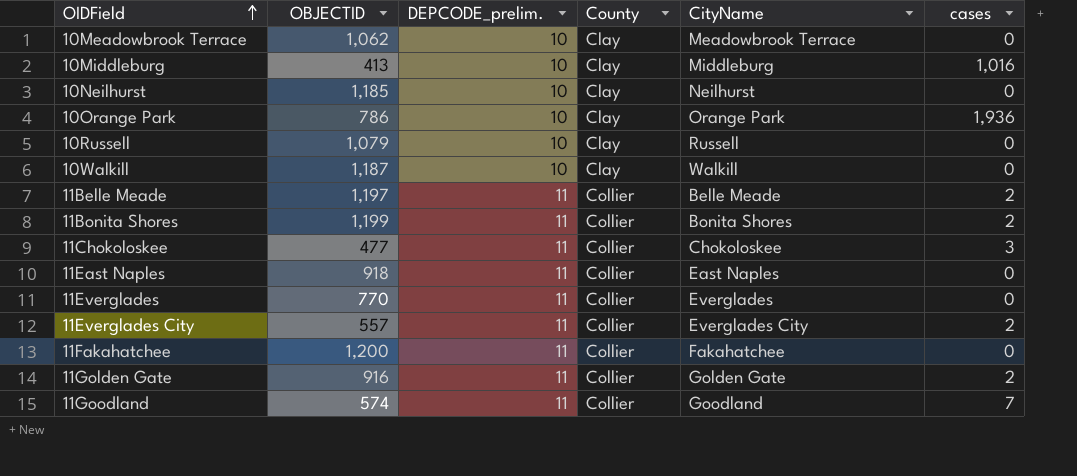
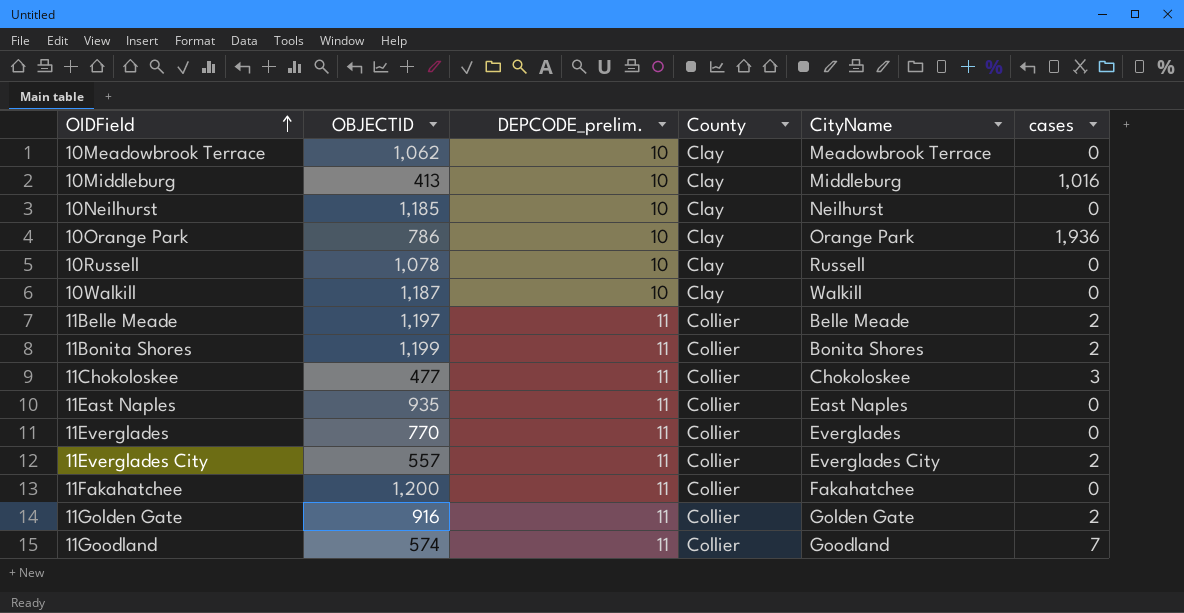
10Russell | OBJECTID: 1,079 -> 1,078
11East Naples | OBJECTID: 918 -> 935

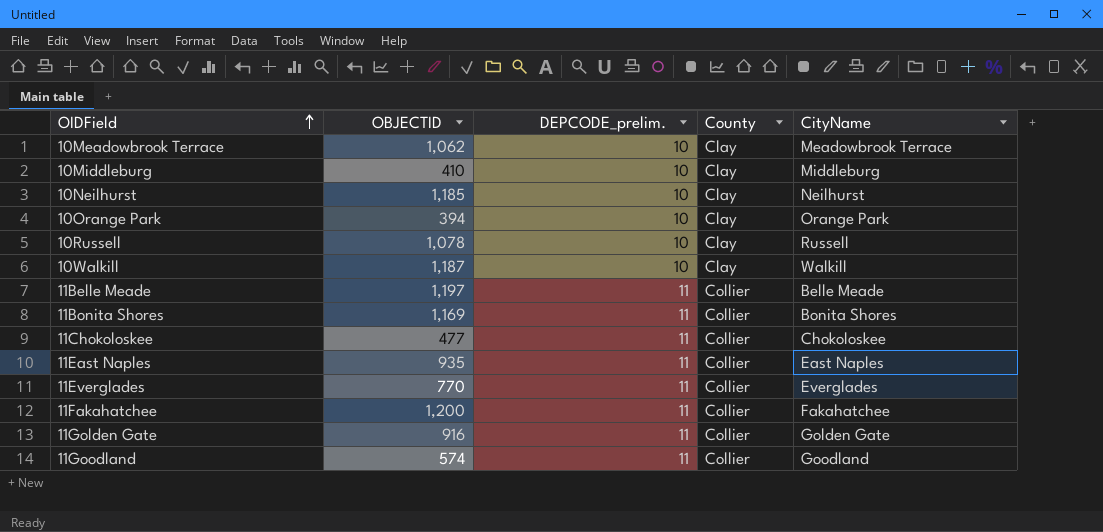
column cases | position: 6 -> none
row 11Everglades City: 557 | 11 | Collier | Everglades City | 2 -> none
10Middleburg | OBJECTID: 413 -> 410
10Orange Park | OBJECTID: 786 -> 394
11Bonita Shores | OBJECTID: 1,199 -> 1,169

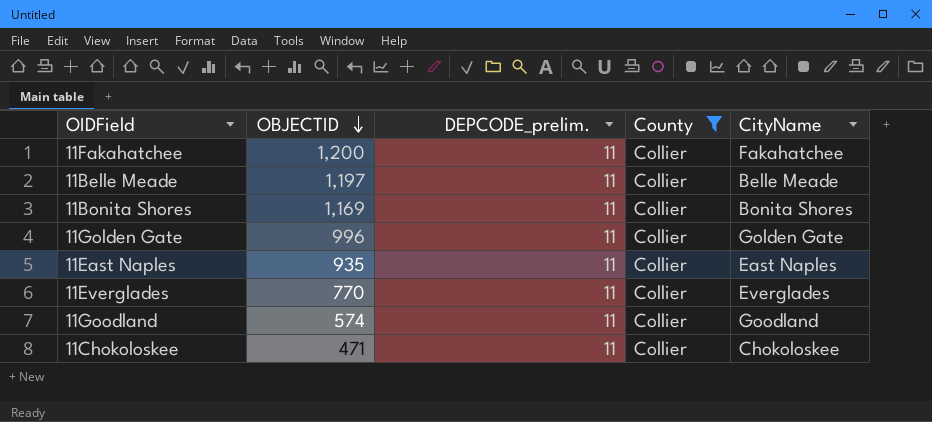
filter: none -> County = Collier
row order: OIDField ascending -> OBJECTID descending
11Golden Gate | OBJECTID: 916 -> 996
11Chokoloskee | OBJECTID: 477 -> 471

